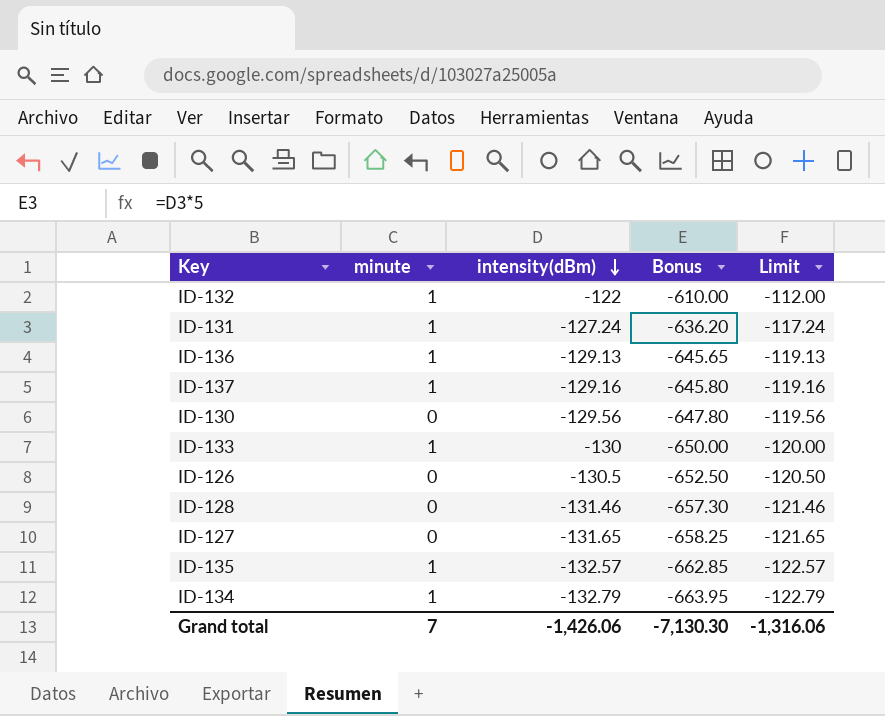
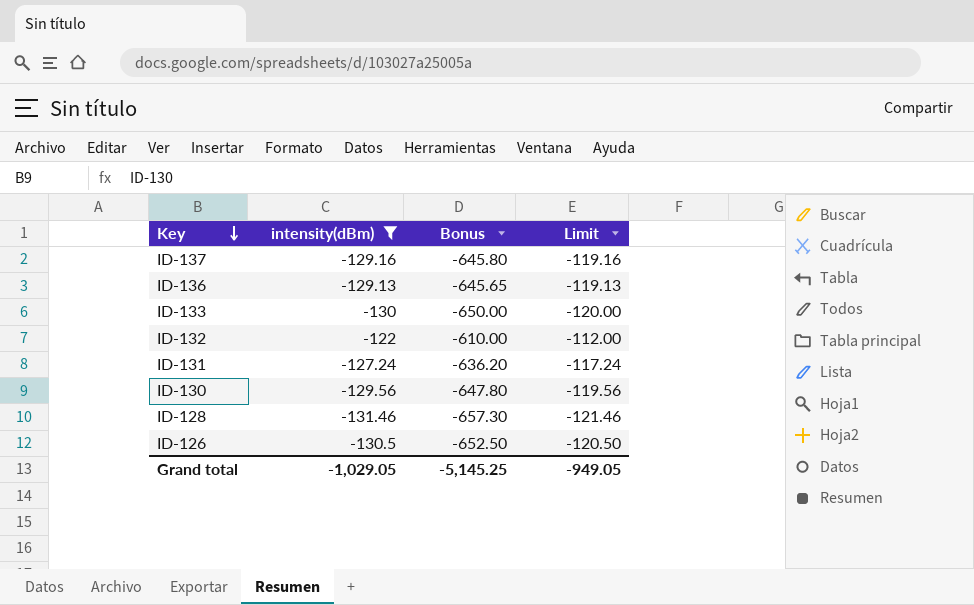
filter: none -> intensity(dBm) >= -131.46
row order: intensity(dBm) descending -> Key descending
column minute | position: 2 -> none
Grand total | intensity(dBm): -1,426.06 -> -1,029.05
Grand total | Bonus: -7,130.30 -> -5,145.25
Grand total | Limit: -1,316.06 -> -949.05

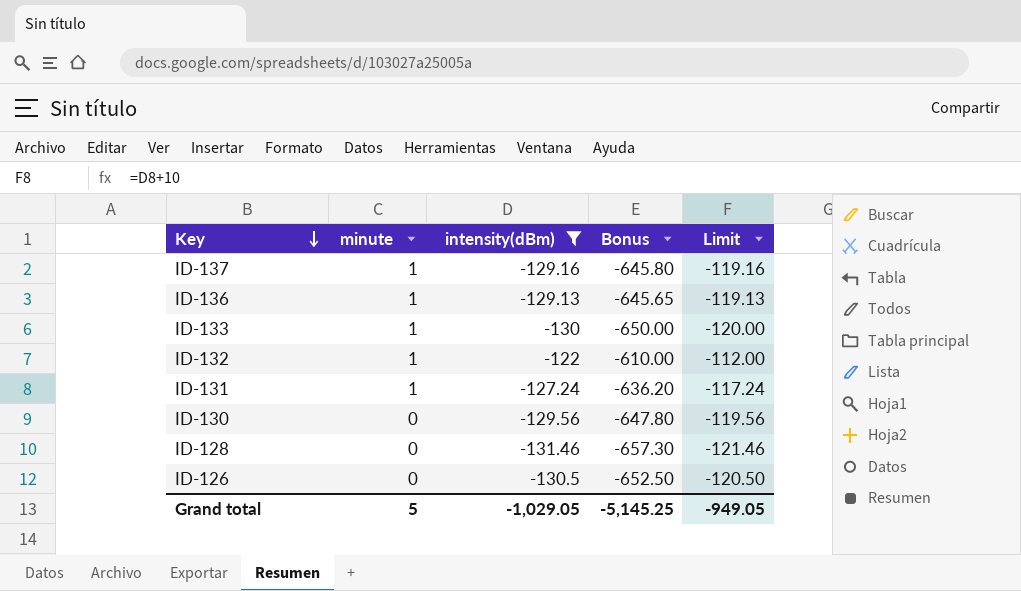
column minute | position: none -> 2

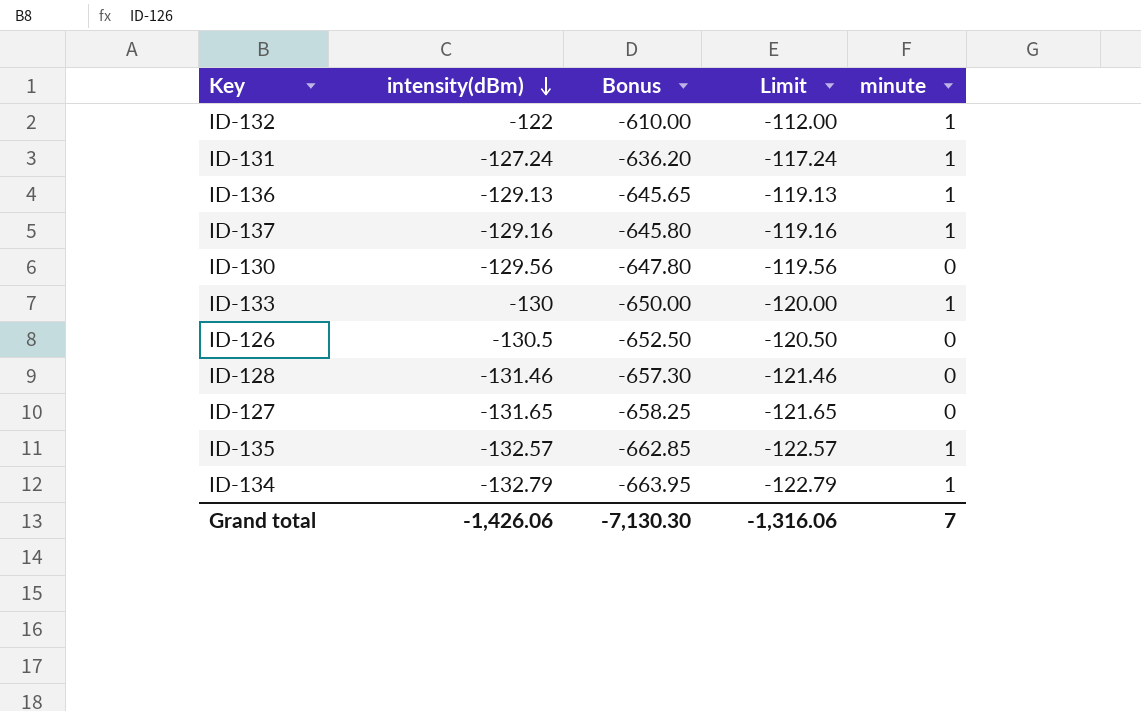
filter: intensity(dBm) >= -131.46 -> none
row order: Key descending -> intensity(dBm) descending
column minute | position: 2 -> 5
Grand total | intensity(dBm): -1,029.05 -> -1,426.06
Grand total | Bonus: -5,145.25 -> -7,130.30
Grand total | Limit: -949.05 -> -1,316.06
Grand total | minute: 5 -> 7

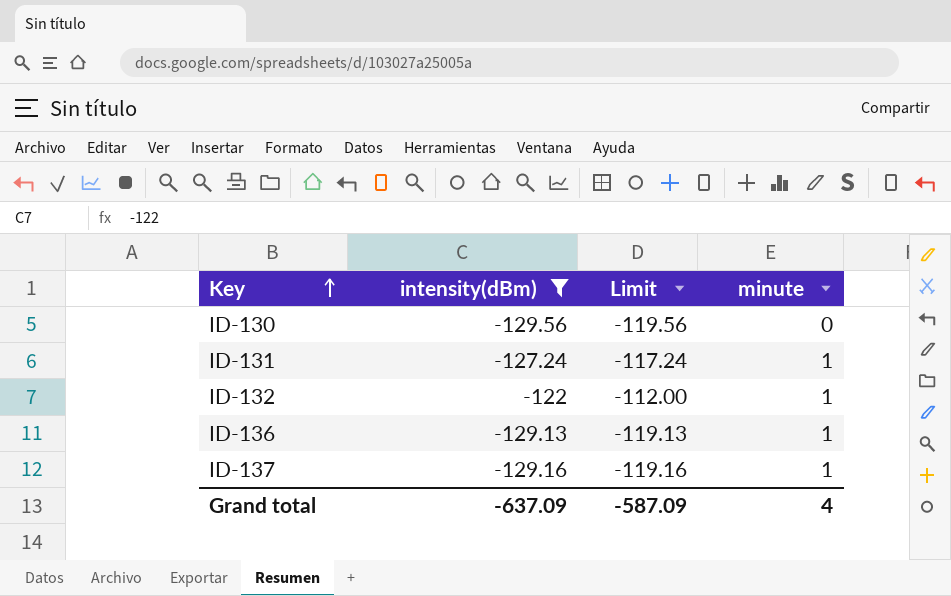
filter: none -> intensity(dBm) >= -129.56
row order: intensity(dBm) descending -> Key ascending
column Bonus | formula: [intensity(dBm)] * 5 -> none
Grand total | intensity(dBm): -1,426.06 -> -637.09
Grand total | Limit: -1,316.06 -> -587.09
Grand total | minute: 7 -> 4

